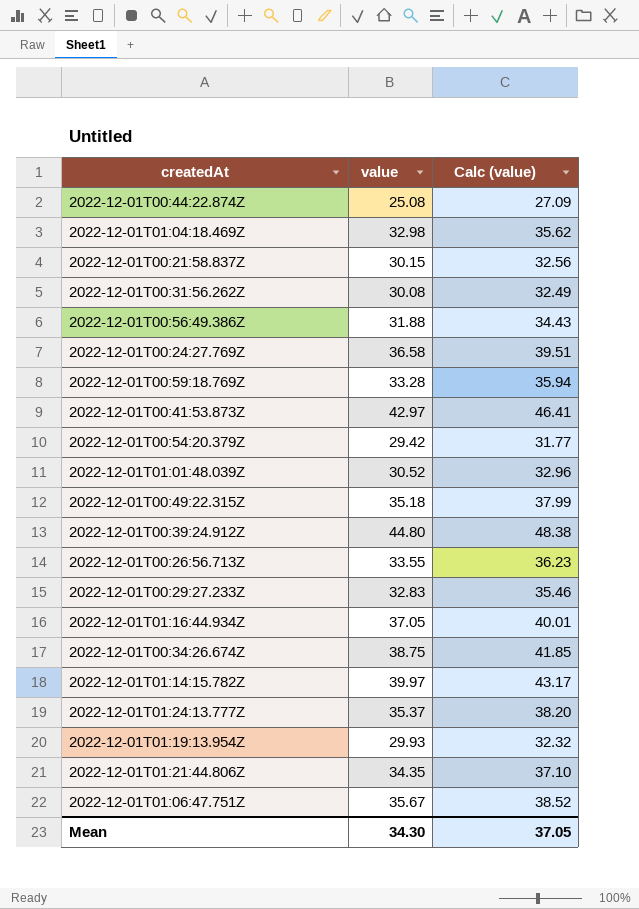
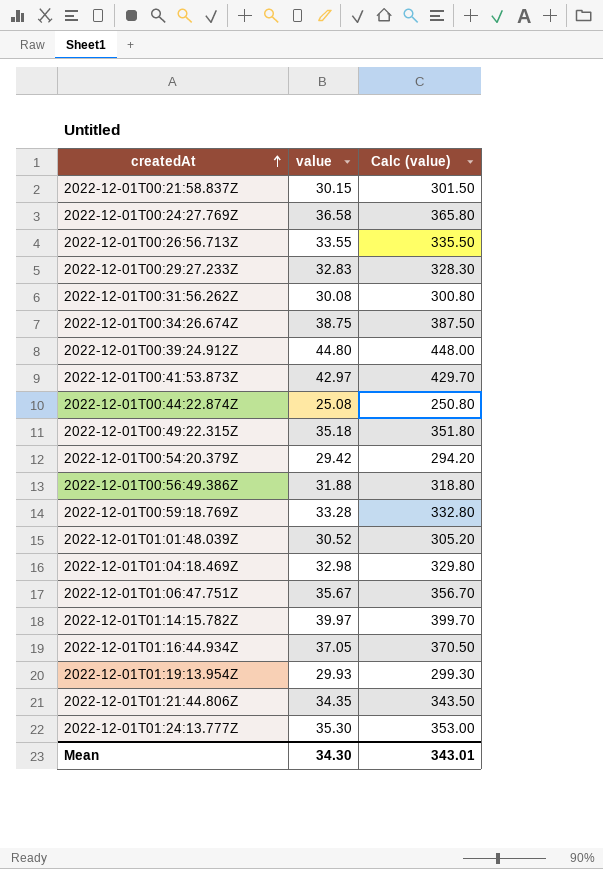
row order: none -> createdAt ascending
column Calc (value) | formula: [value] * 1.08 -> [value] * 10
2022-12-01T01:24:13.777Z | value: 35.37 -> 35.30
Mean | Calc (value): 37.05 -> 343.01

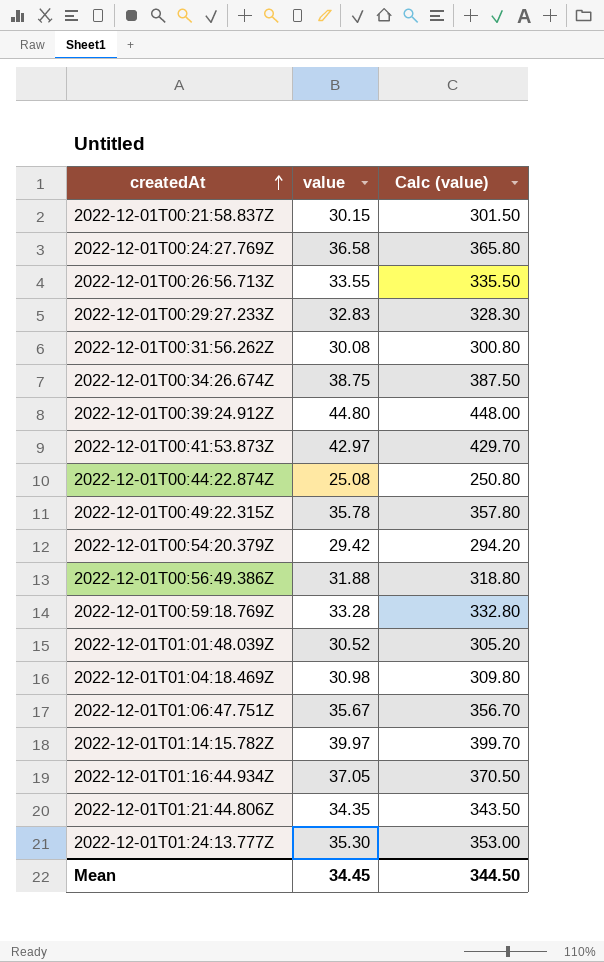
row 2022-12-01T01:19:13.954Z: 29.93 | 299.30 -> none
2022-12-01T00:49:22.315Z | value: 35.18 -> 35.78
2022-12-01T00:49:22.315Z | Calc (value): 351.80 -> 357.80
2022-12-01T01:04:18.469Z | value: 32.98 -> 30.98
2022-12-01T01:04:18.469Z | Calc (value): 329.80 -> 309.80
Mean | value: 34.30 -> 34.45
Mean | Calc (value): 343.01 -> 344.50

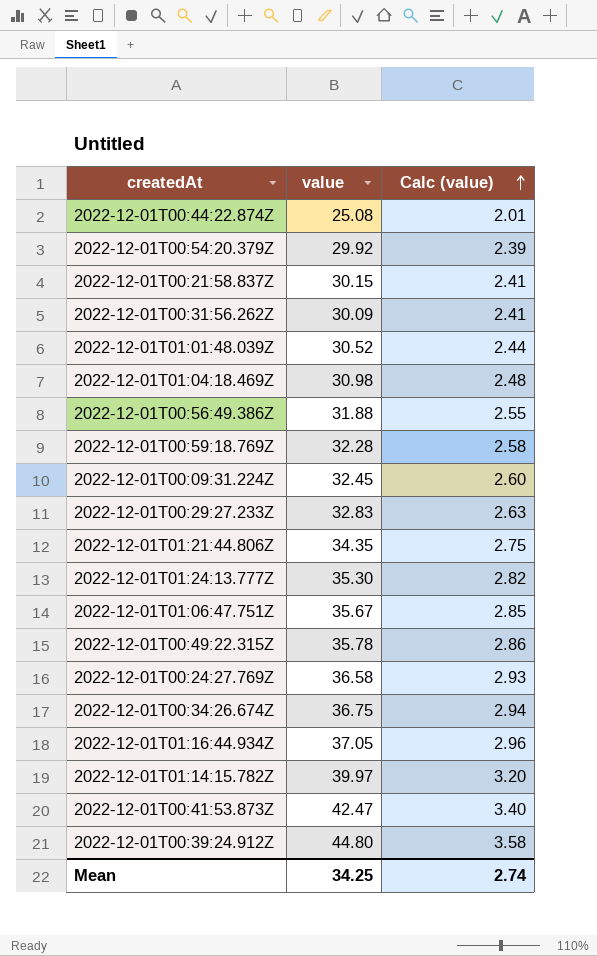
row order: createdAt ascending -> Calc (value) ascending
column Calc (value) | formula: [value] * 10 -> [value] * 0.08
row 2022-12-01T00:26:56.713Z: 33.55 | 335.50 -> none
2022-12-01T00:54:20.379Z | value: 29.42 -> 29.92
2022-12-01T00:31:56.262Z | value: 30.08 -> 30.09
2022-12-01T00:59:18.769Z | value: 33.28 -> 32.28
row 2022-12-01T00:09:31.224Z: none -> 32.45 | 2.60
2022-12-01T00:34:26.674Z | value: 38.75 -> 36.75
2022-12-01T00:41:53.873Z | value: 42.97 -> 42.47
Mean | value: 34.45 -> 34.25
Mean | Calc (value): 344.50 -> 2.74

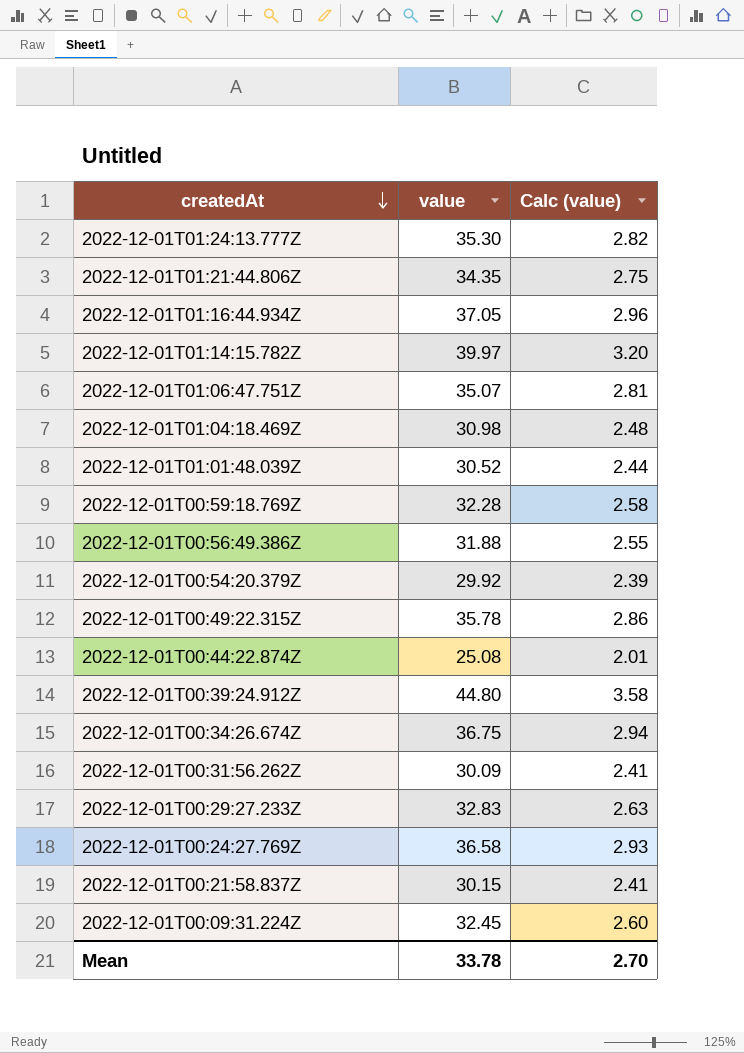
row order: Calc (value) ascending -> createdAt descending
row 2022-12-01T00:41:53.873Z: 42.47 | 3.40 -> none
2022-12-01T01:06:47.751Z | value: 35.67 -> 35.07
2022-12-01T01:06:47.751Z | Calc (value): 2.85 -> 2.81
Mean | value: 34.25 -> 33.78
Mean | Calc (value): 2.74 -> 2.70

